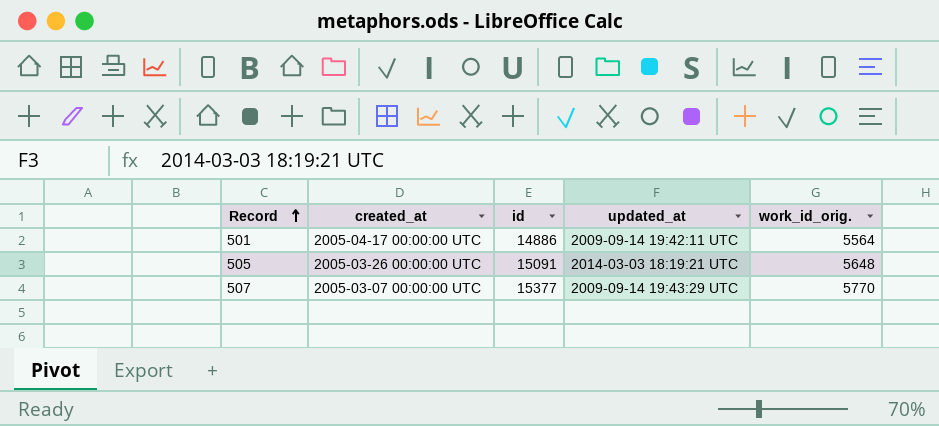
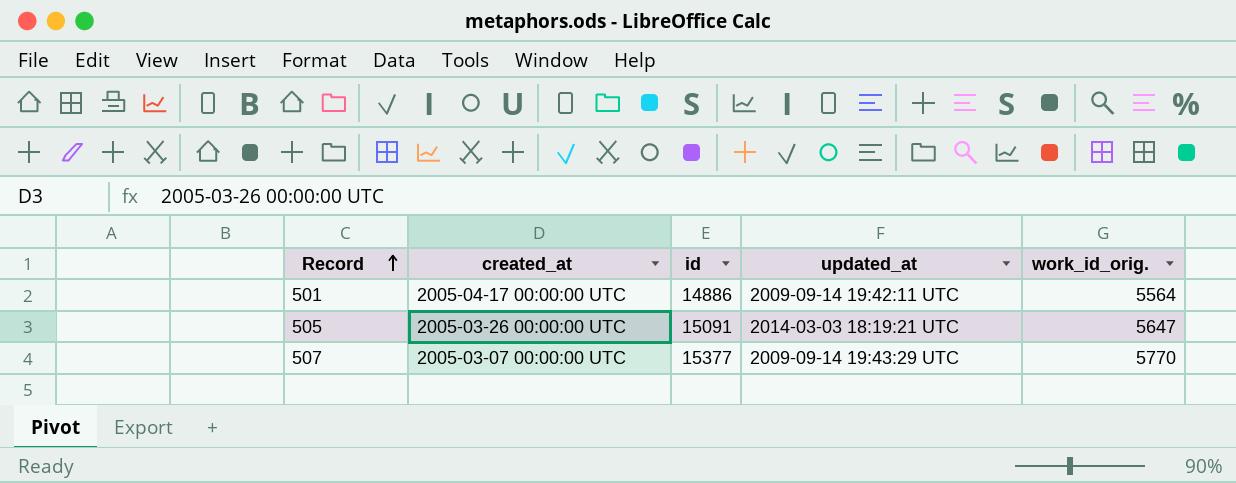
505 | work_id_orig.: 5648 -> 5647

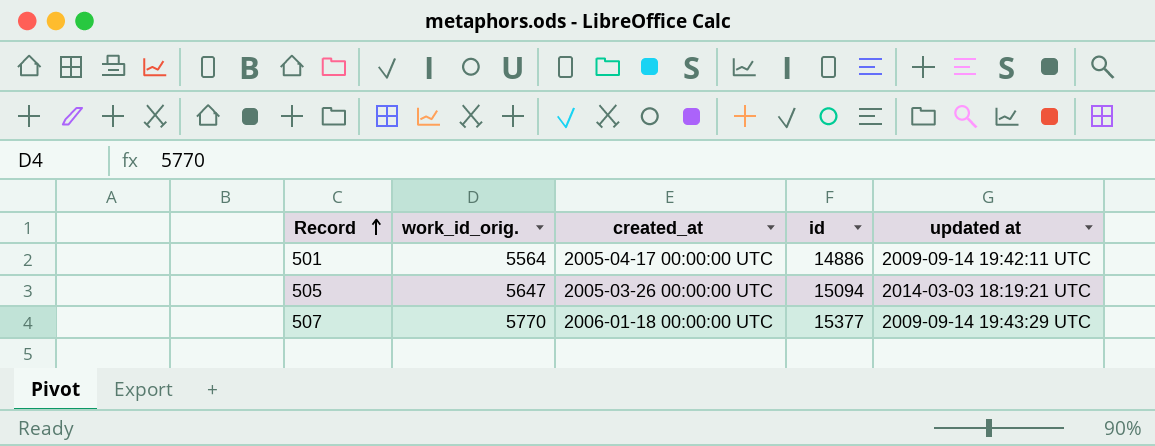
column work_id_orig. | position: 5 -> 2
column name: updated_at -> updated at
505 | id: 15091 -> 15094
507 | created_at: 2005-03-07 00:00:00 UTC -> 2006-01-18 00:00:00 UTC

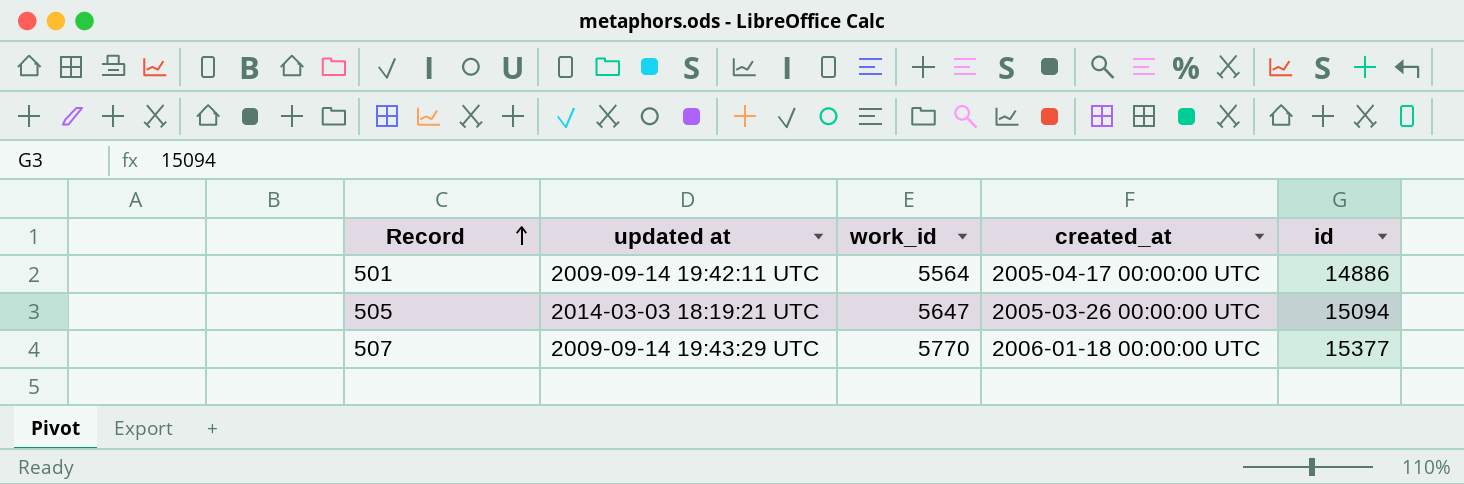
column updated at | position: 5 -> 2
column name: work_id_orig. -> work_id

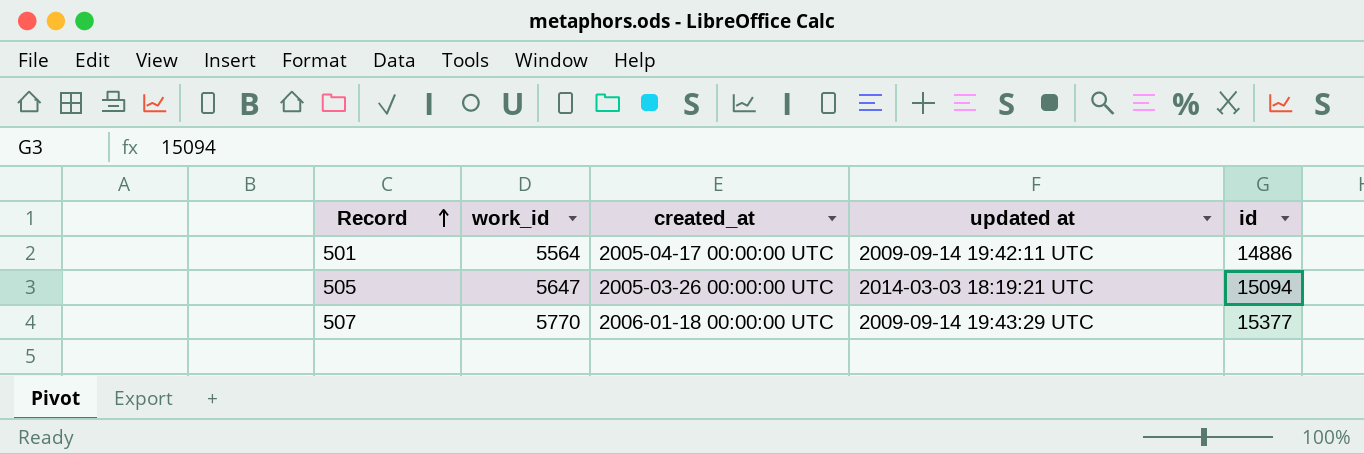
column updated at | position: 2 -> 4

